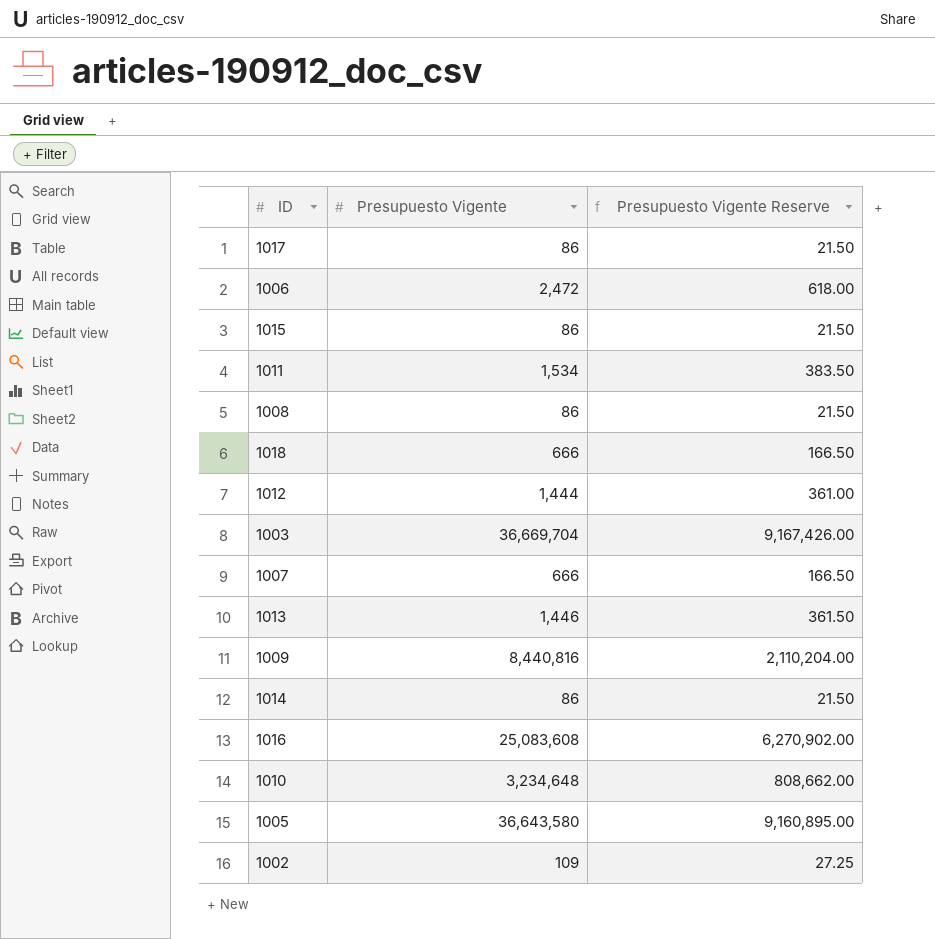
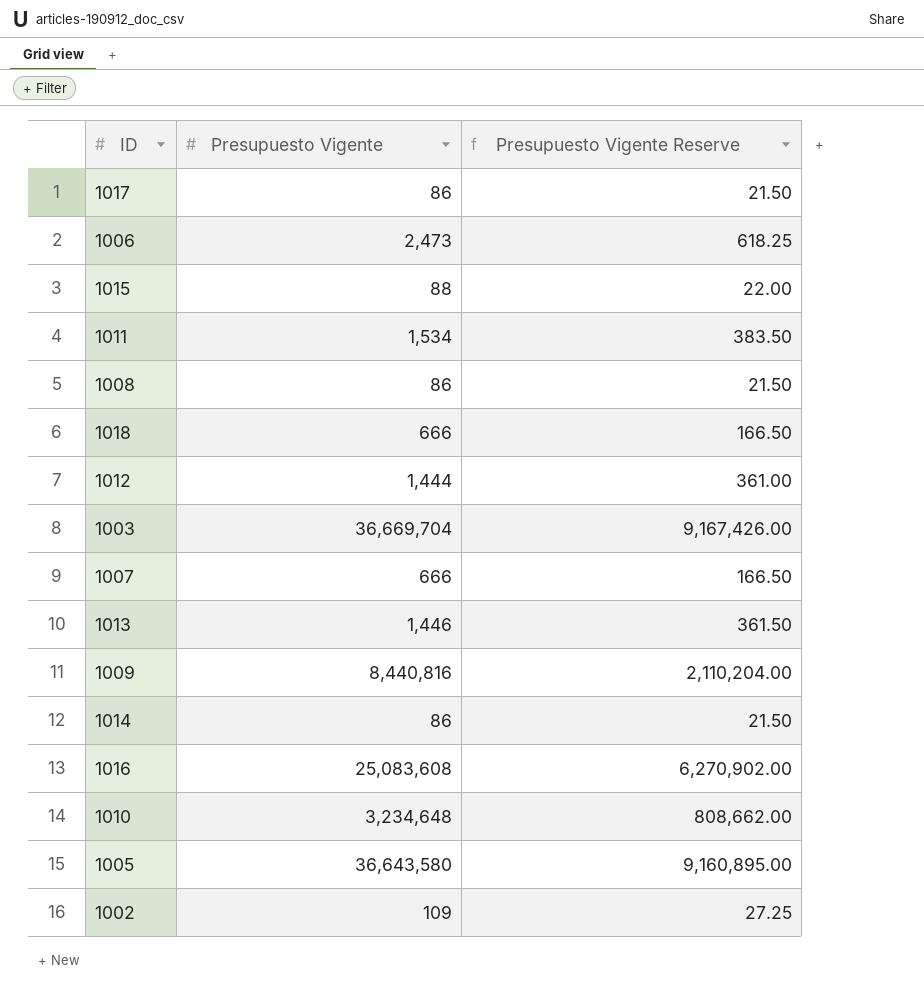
1006 | Presupuesto Vigente: 2,472 -> 2,473
1006 | Presupuesto Vigente Reserve: 618.00 -> 618.25
1015 | Presupuesto Vigente: 86 -> 88
1015 | Presupuesto Vigente Reserve: 21.50 -> 22.00

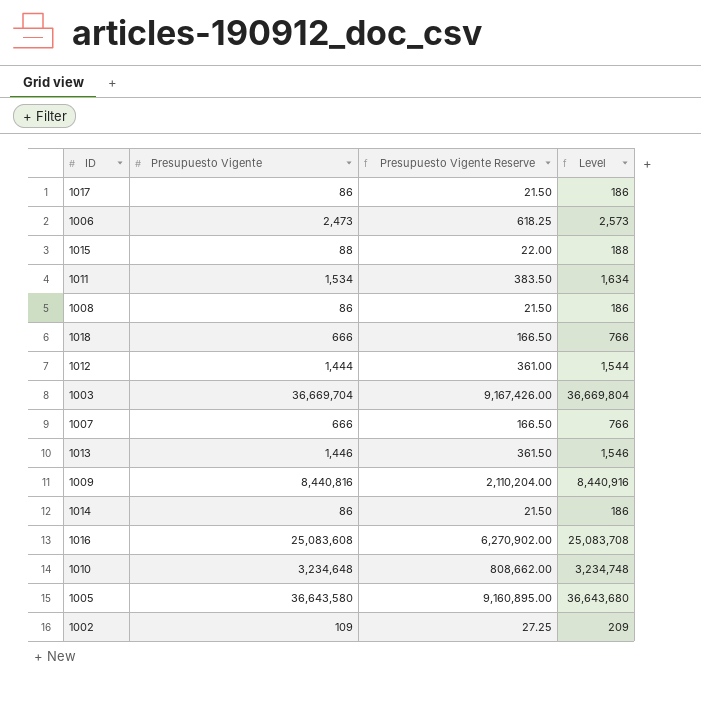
column Level | formula: none -> [Presupuesto Vigente] + 100

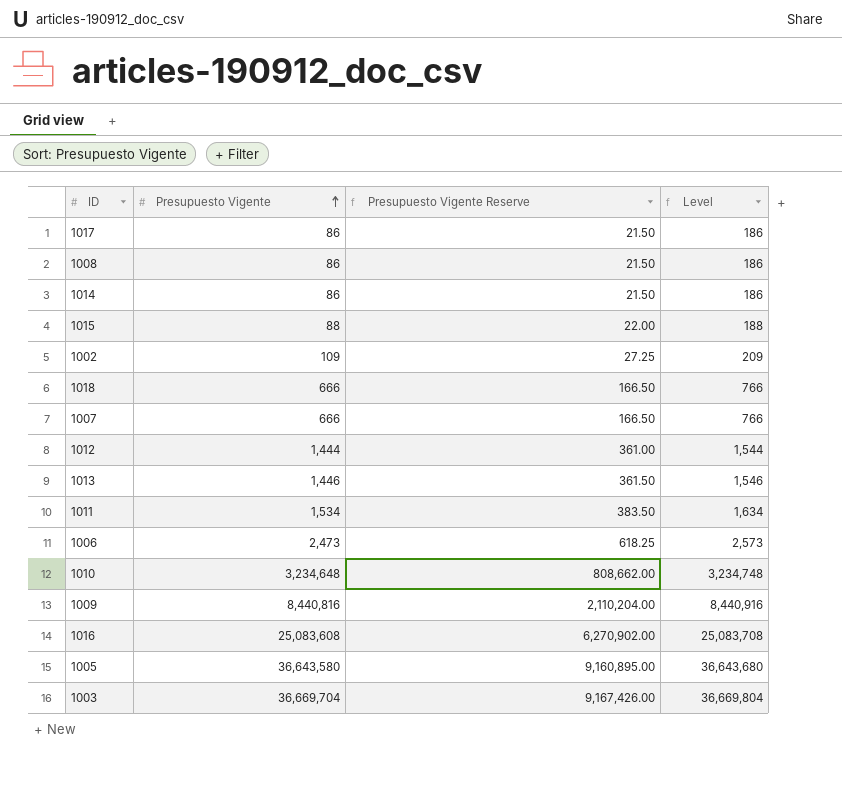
row order: none -> Presupuesto Vigente ascending

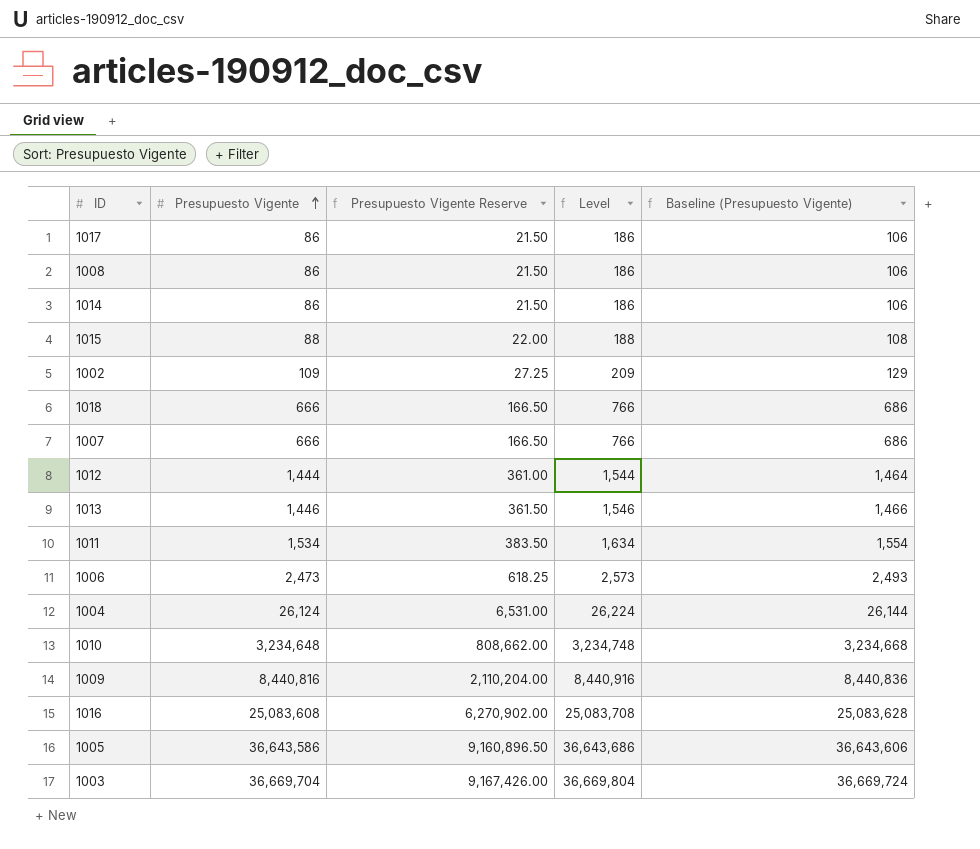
column Baseline (Presupuesto Vigente) | formula: none -> [Presupuesto Vigente] + 20
row 1004: none -> 26,124 | 6,531.00 | 26,224 | 26,144
1005 | Presupuesto Vigente: 36,643,580 -> 36,643,586
1005 | Presupuesto Vigente Reserve: 9,160,895.00 -> 9,160,896.50
1005 | Level: 36,643,680 -> 36,643,686

